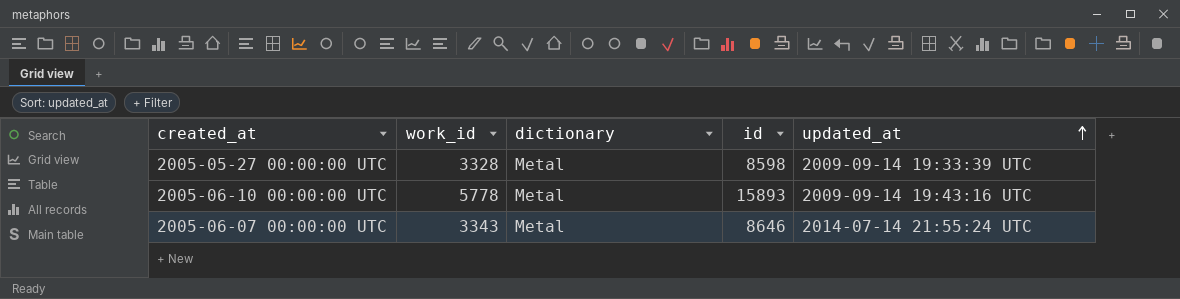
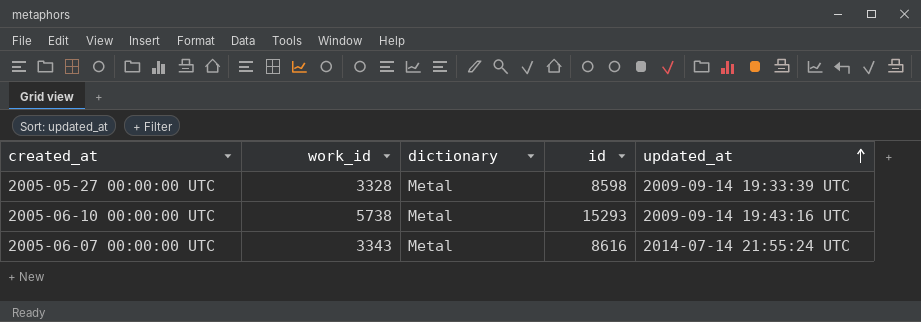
2005-06-10 00:00:00 UTC | work_id: 5778 -> 5738
2005-06-10 00:00:00 UTC | id: 15893 -> 15293
2005-06-07 00:00:00 UTC | id: 8646 -> 8616

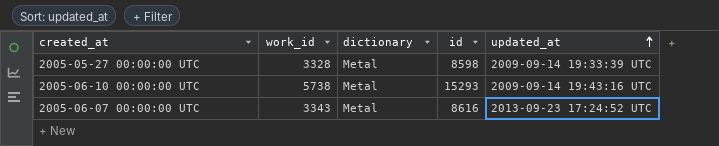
2005-06-07 00:00:00 UTC | updated_at: 2014-07-14 21:55:24 UTC -> 2013-09-23 17:24:52 UTC

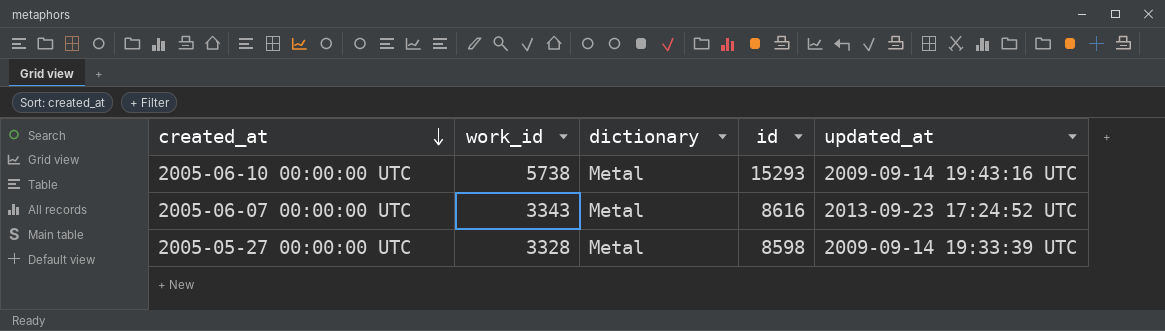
row order: updated_at ascending -> created_at descending

